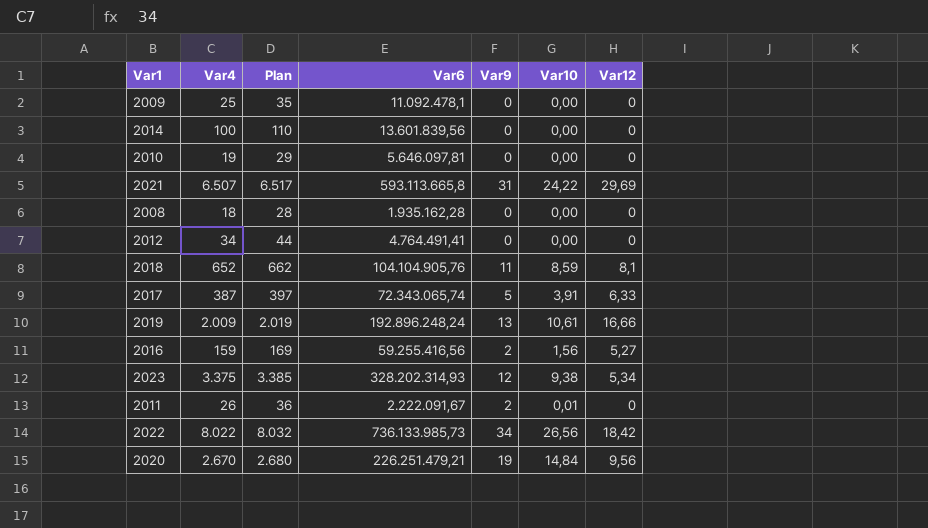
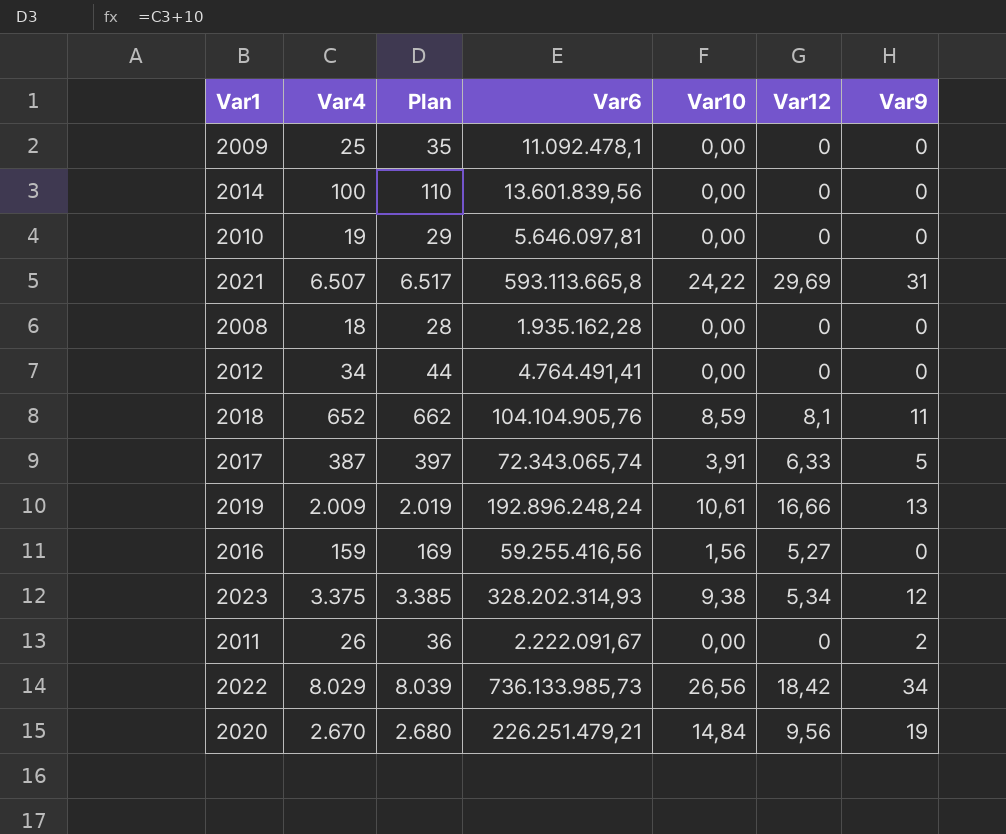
column Var9 | position: 5 -> 7
2016 | Var9: 2 -> 0
2011 | Var10: 0,01 -> 0,00
2022 | Var4: 8.022 -> 8.029
2022 | Plan: 8.032 -> 8.039

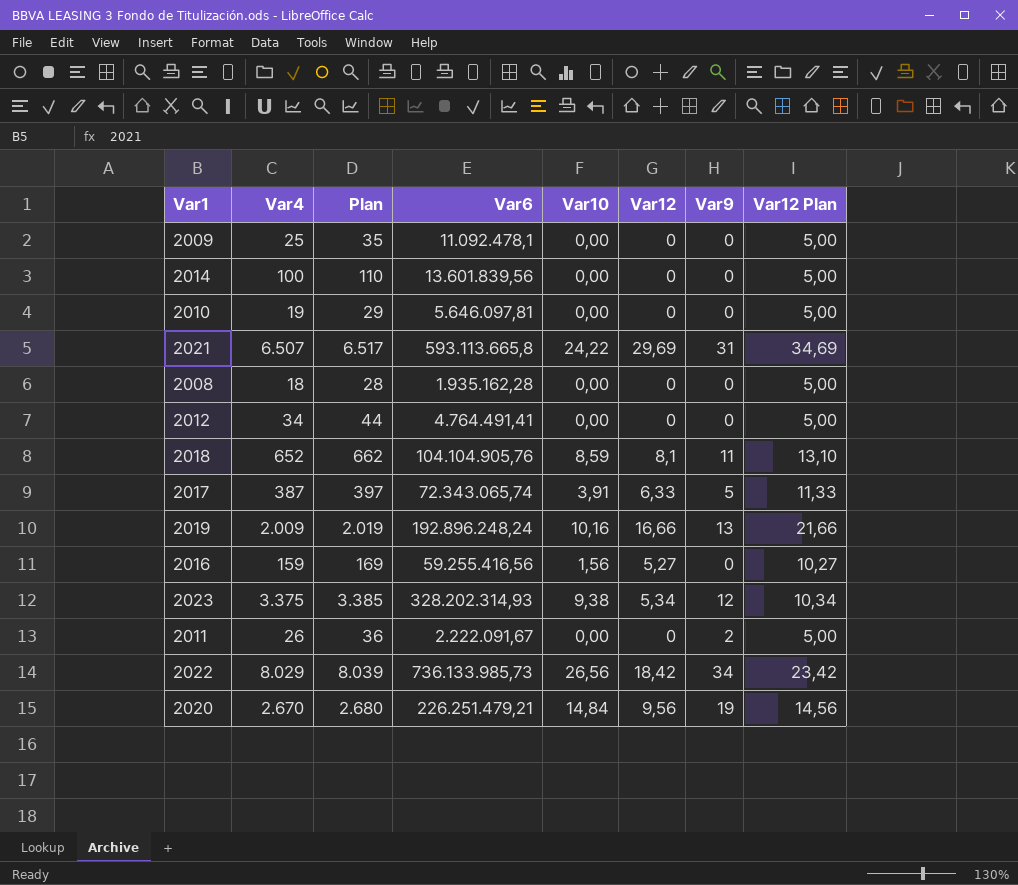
column Var12 Plan | formula: none -> [Var12] + 5
2019 | Var10: 10,61 -> 10,16

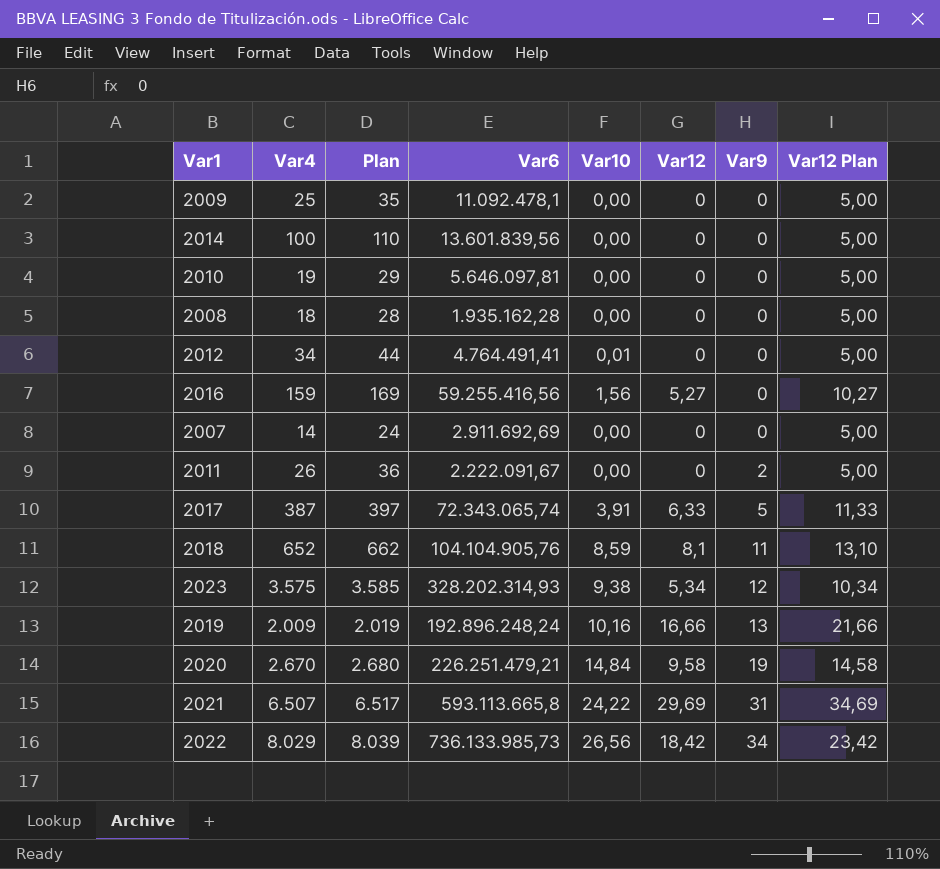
row order: none -> Var9 ascending
2012 | Var10: 0,00 -> 0,01
row 2007: none -> 14 | 24 | 2.911.692,69 | 0,00 | 0 | 0 | 5,00
2023 | Var4: 3.375 -> 3.575
2023 | Plan: 3.385 -> 3.585
2020 | Var12: 9,56 -> 9,58
2020 | Var12 Plan: 14,56 -> 14,58

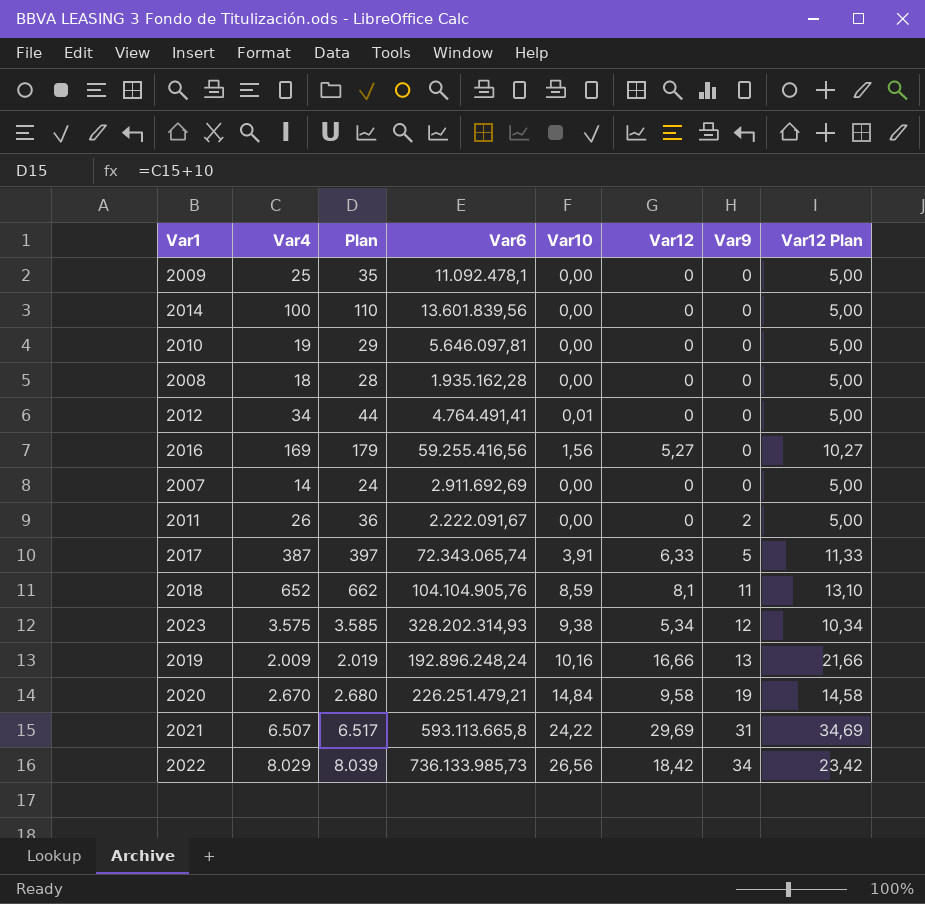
2016 | Var4: 159 -> 169
2016 | Plan: 169 -> 179

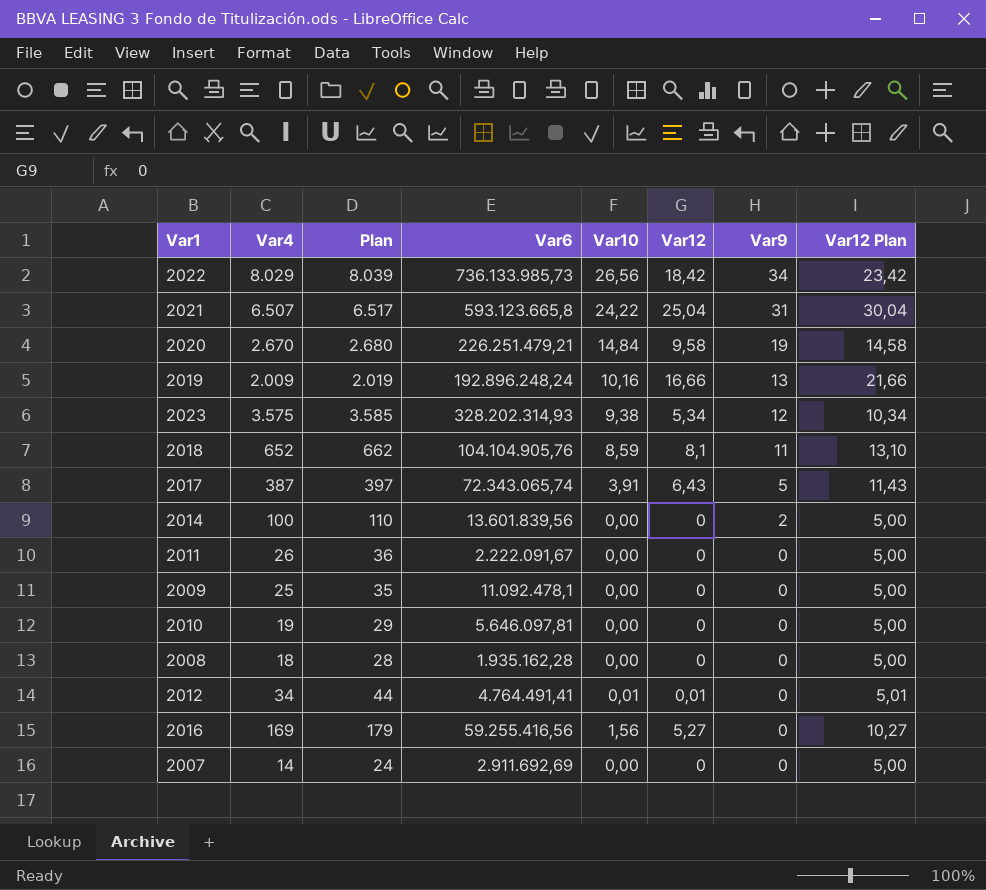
row order: Var9 ascending -> Var9 descending
2021 | Var6: 593.113.665,8 -> 593.123.665,8
2021 | Var12: 29,69 -> 25,04
2021 | Var12 Plan: 34,69 -> 30,04
2017 | Var12: 6,33 -> 6,43
2017 | Var12 Plan: 11,33 -> 11,43
2014 | Var9: 0 -> 2
2011 | Var9: 2 -> 0
2012 | Var12: 0 -> 0,01
2012 | Var12 Plan: 5,00 -> 5,01

